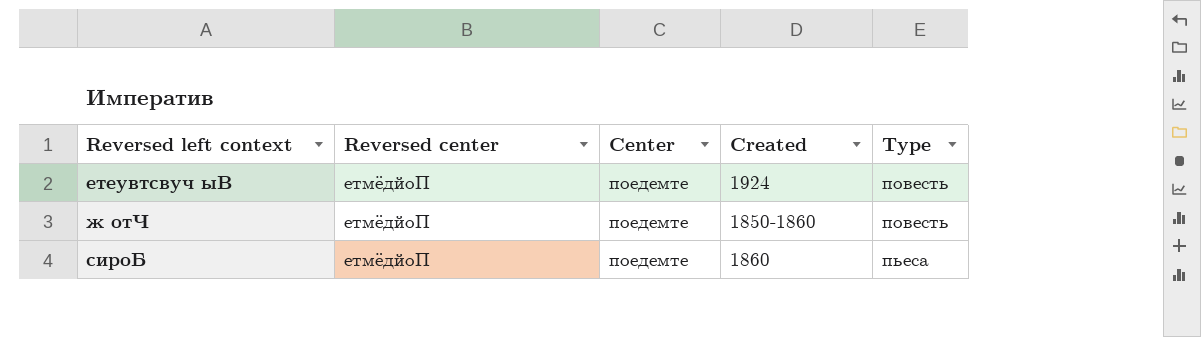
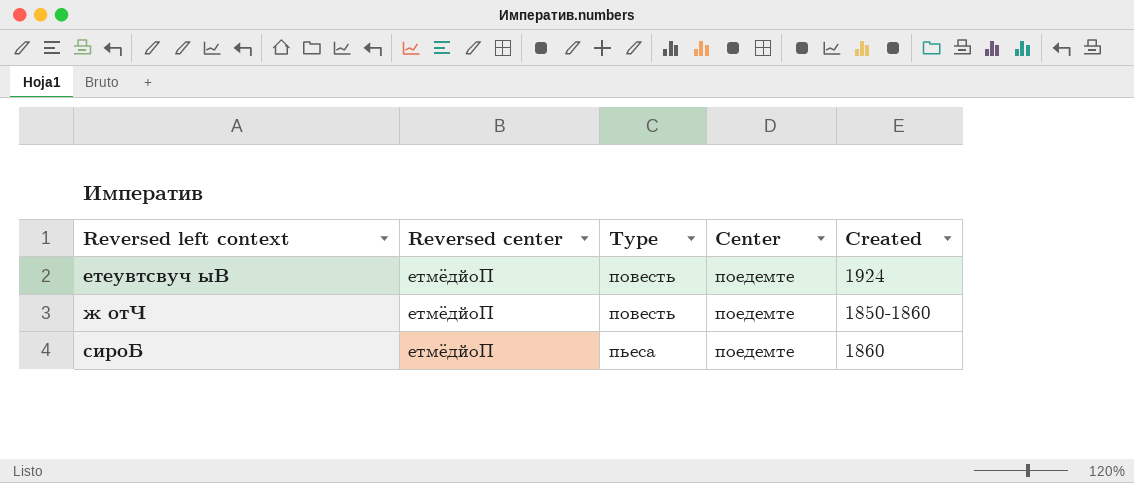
column Type | position: 5 -> 3

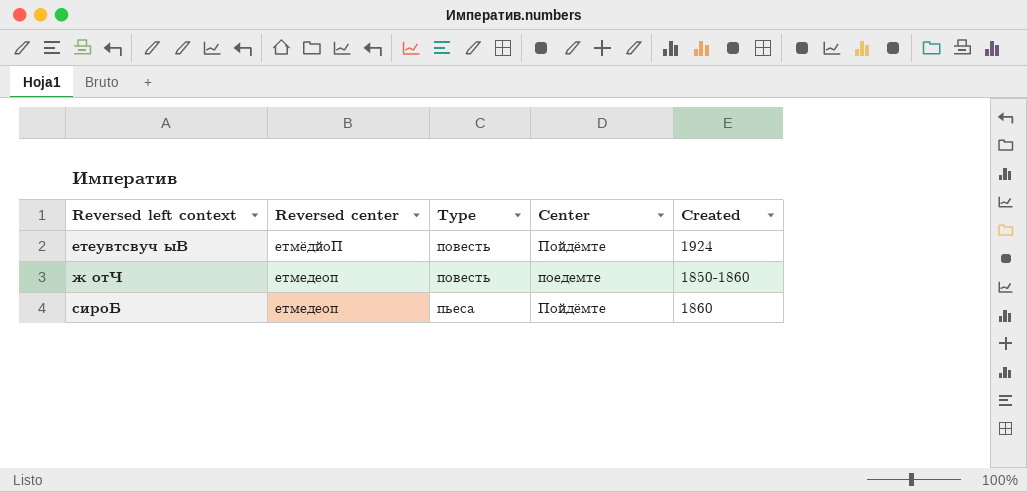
етеувтсвуч ыВ | Center: поедемте -> Пойдёмте
ж отЧ | Reversed center: етмёдйоП -> етмедеоп
сироБ | Reversed center: етмёдйоП -> етмедеоп
сироБ | Center: поедемте -> Пойдёмте

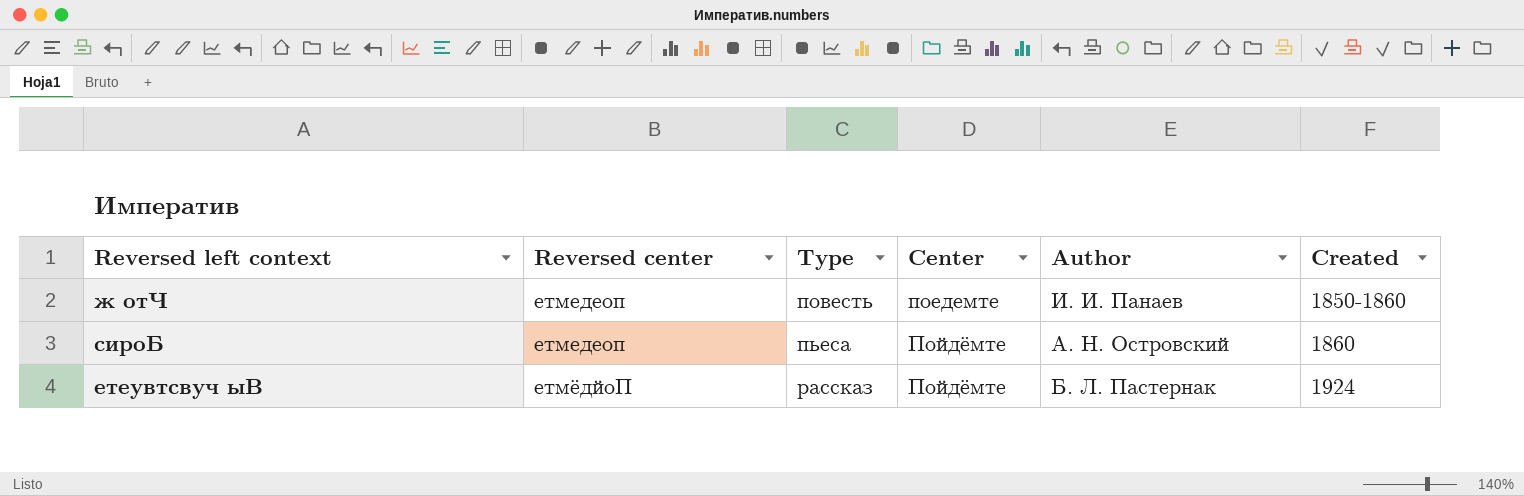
row order: Reversed left context ascending -> Reversed center ascending
column Author | position: none -> 5
етеувтсвуч ыВ | Type: повесть -> рассказ

